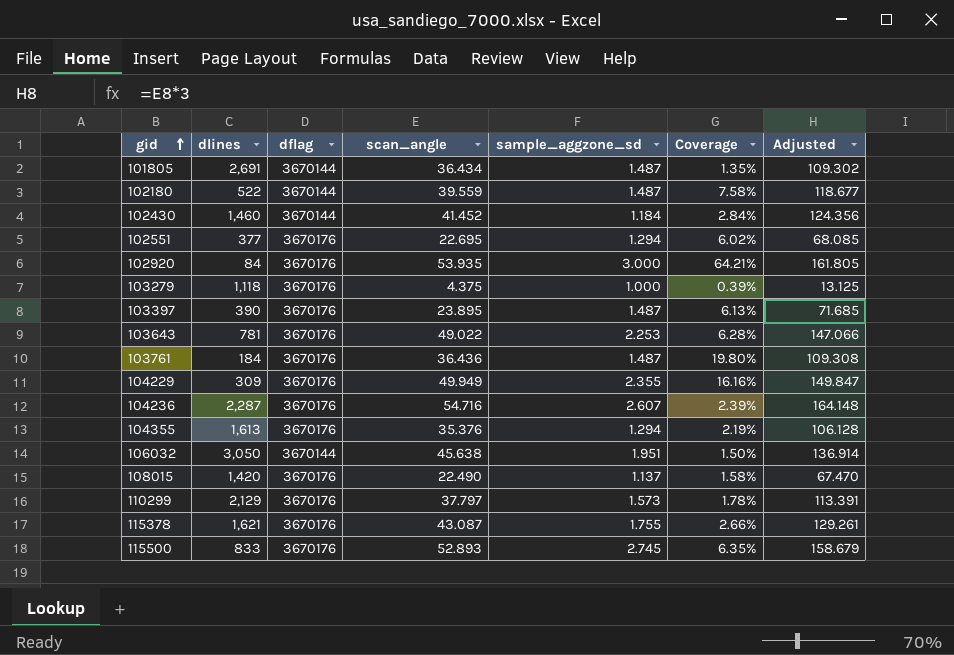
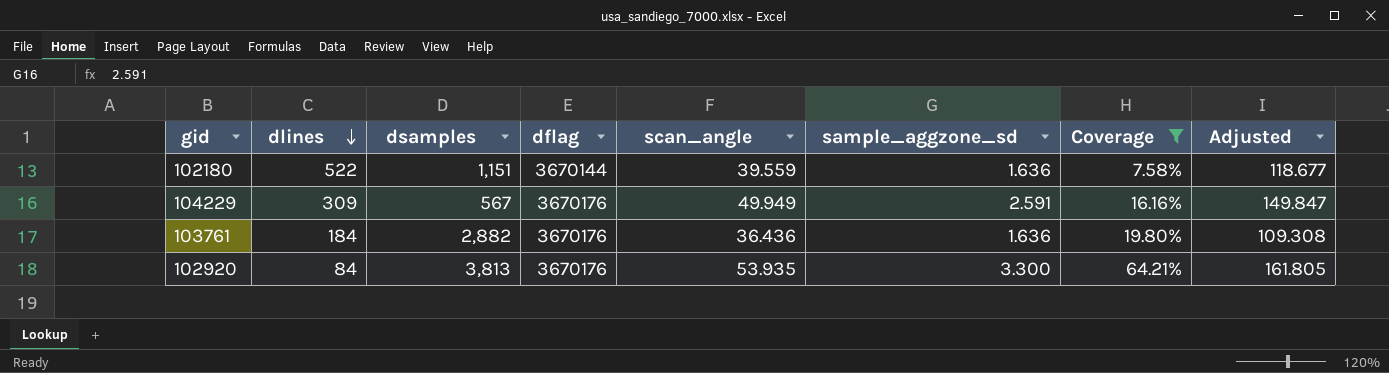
filter: none -> Coverage >= 7.58%
row order: gid ascending -> dlines descending
column dsamples | position: none -> 3
102180 | sample_aggzone_sd: 1.487 -> 1.636
104229 | sample_aggzone_sd: 2.355 -> 2.591
103761 | sample_aggzone_sd: 1.487 -> 1.636
102920 | sample_aggzone_sd: 3.000 -> 3.300

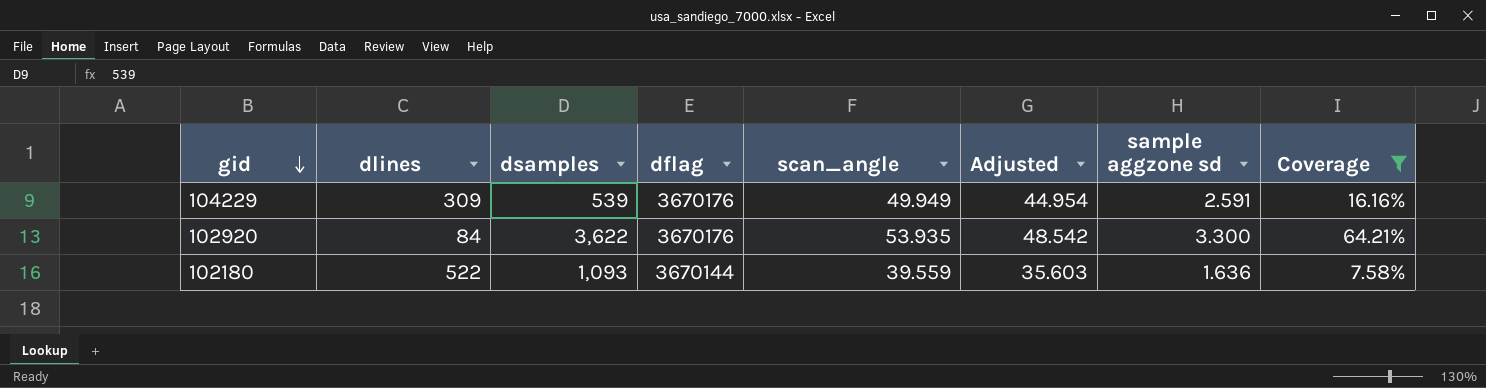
row order: dlines descending -> gid descending
column Adjusted | formula: [scan_angle] * 3 -> [scan_angle] * 0.9
column Adjusted | position: 8 -> 6
column name: sample_aggzone_sd -> sample aggzone sd
row 103761: 184 | 2,882 | 3670176 | 36.436 | 1.636 | 19.80% | 109.308 -> none
104229 | dsamples: 567 -> 539
102920 | dsamples: 3,813 -> 3,622
102180 | dsamples: 1,151 -> 1,093

